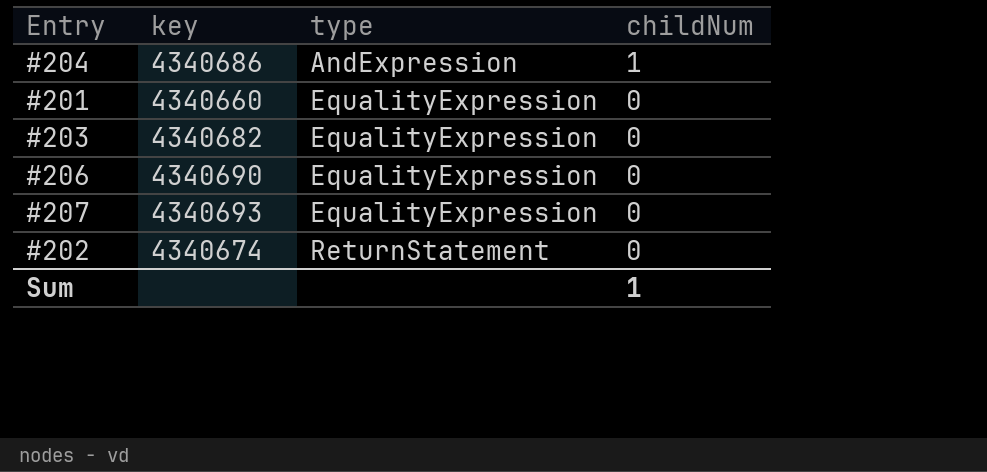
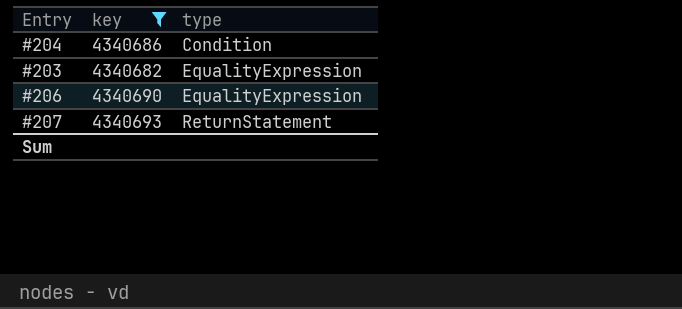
filter: none -> key >= 4340682
column childNum | position: 4 -> none
#204 | type: AndExpression -> Condition
#207 | type: EqualityExpression -> ReturnStatement

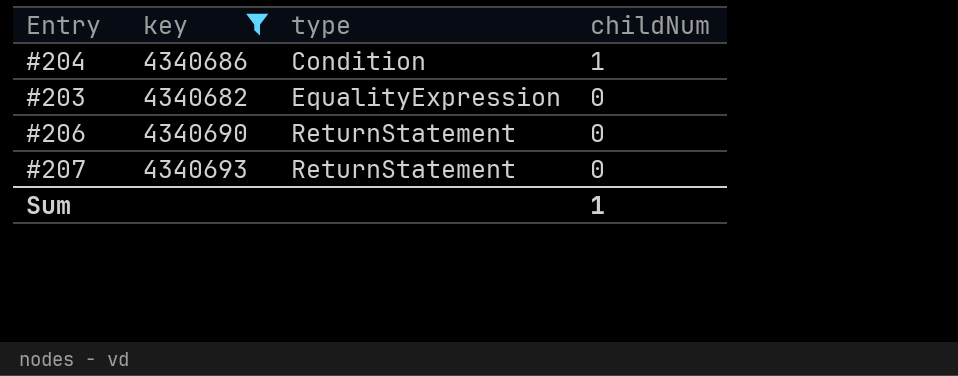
column childNum | position: none -> 4
#206 | type: EqualityExpression -> ReturnStatement

